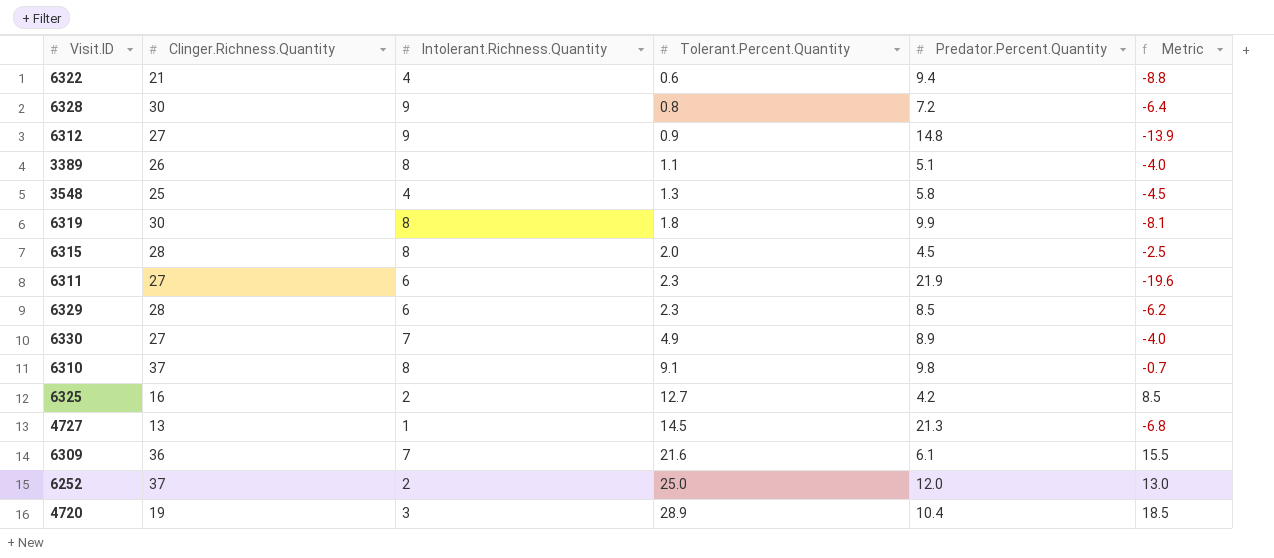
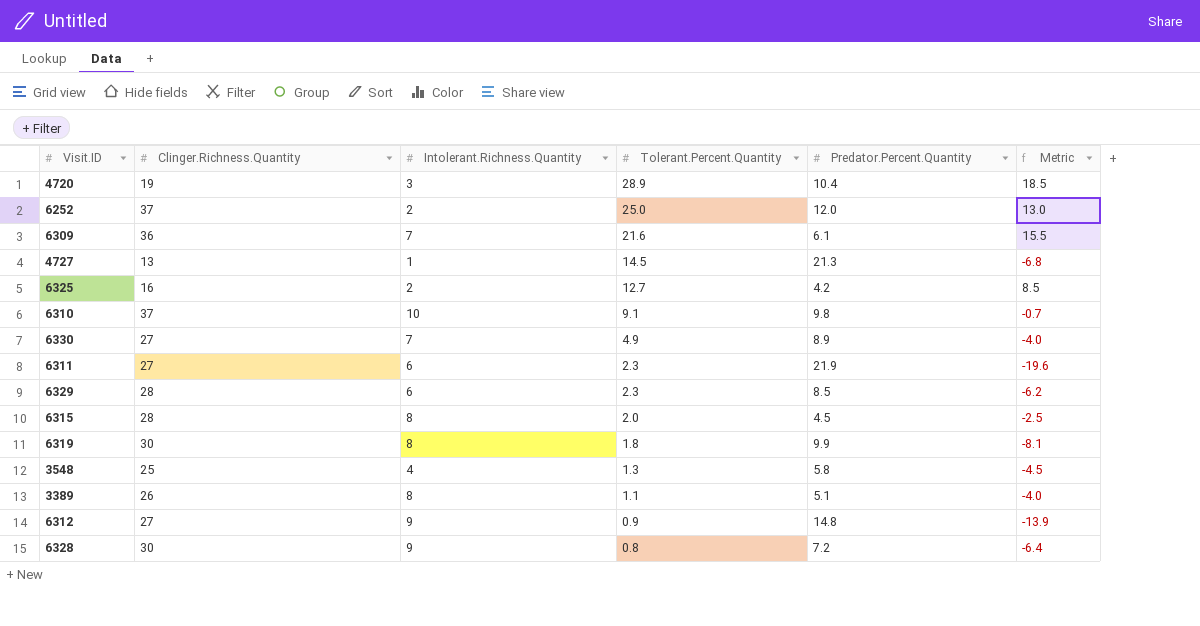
row order: Tolerant.Percent.Quantity ascending -> Tolerant.Percent.Quantity descending
row 6322: 21 | 4 | 0.6 | 9.4 | -8.8 -> none
6310 | Intolerant.Richness.Quantity: 8 -> 10

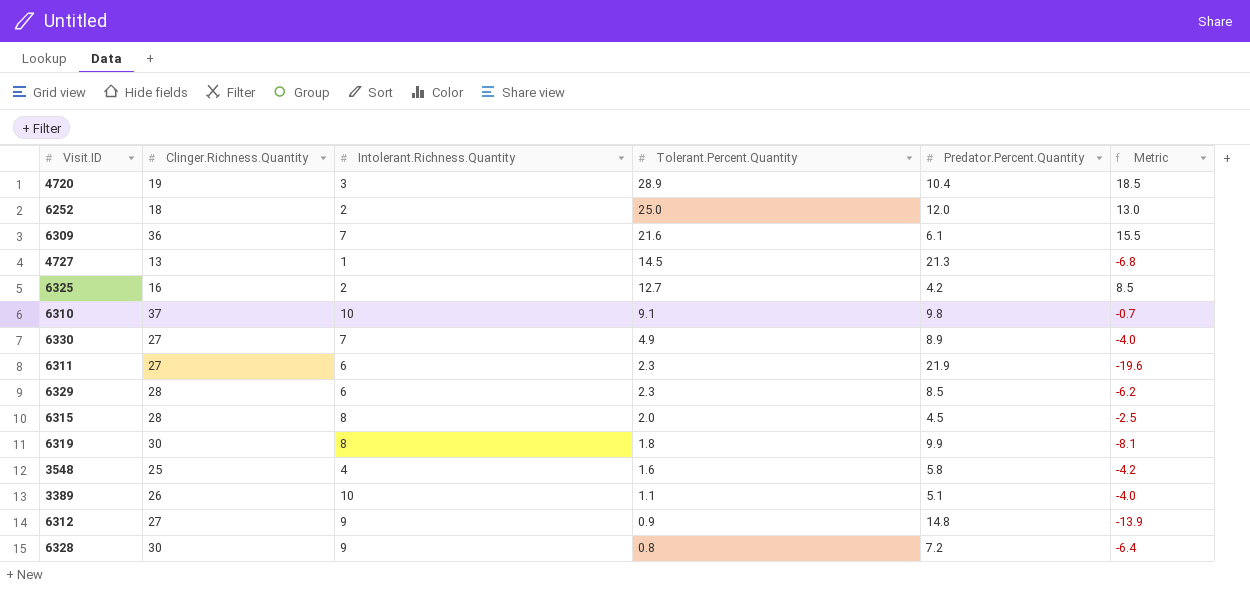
6252 | Clinger.Richness.Quantity: 37 -> 18
3548 | Tolerant.Percent.Quantity: 1.3 -> 1.6
3548 | Metric: -4.5 -> -4.2
3389 | Intolerant.Richness.Quantity: 8 -> 10

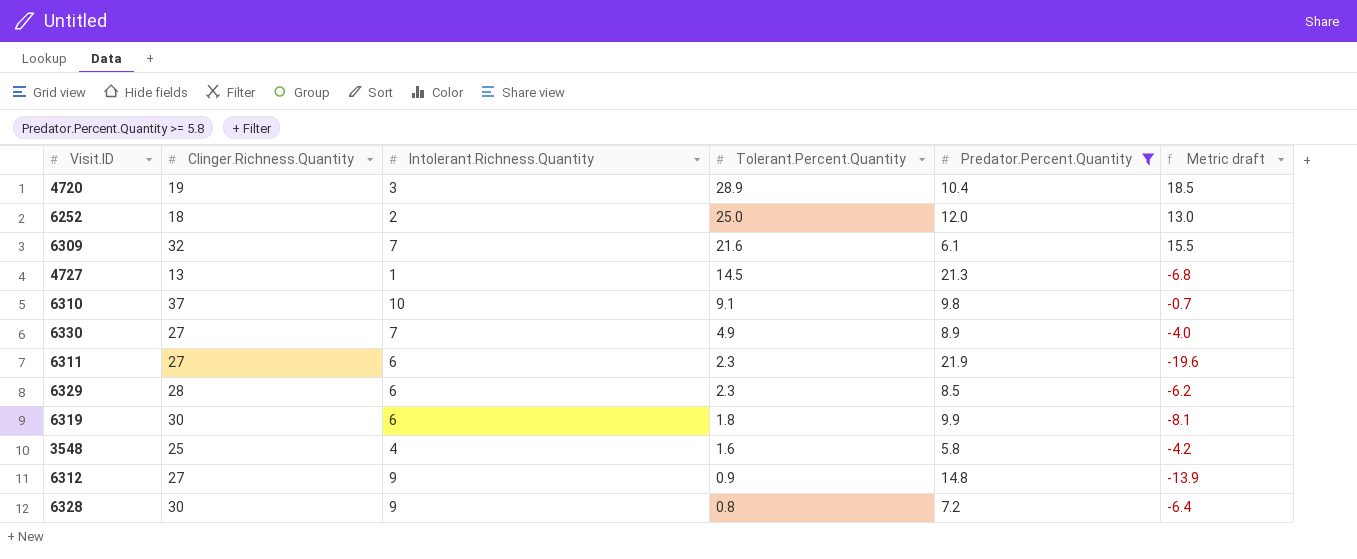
filter: none -> Predator.Percent.Quantity >= 5.8
column name: Metric -> Metric draft
6309 | Clinger.Richness.Quantity: 36 -> 32
6319 | Intolerant.Richness.Quantity: 8 -> 6

